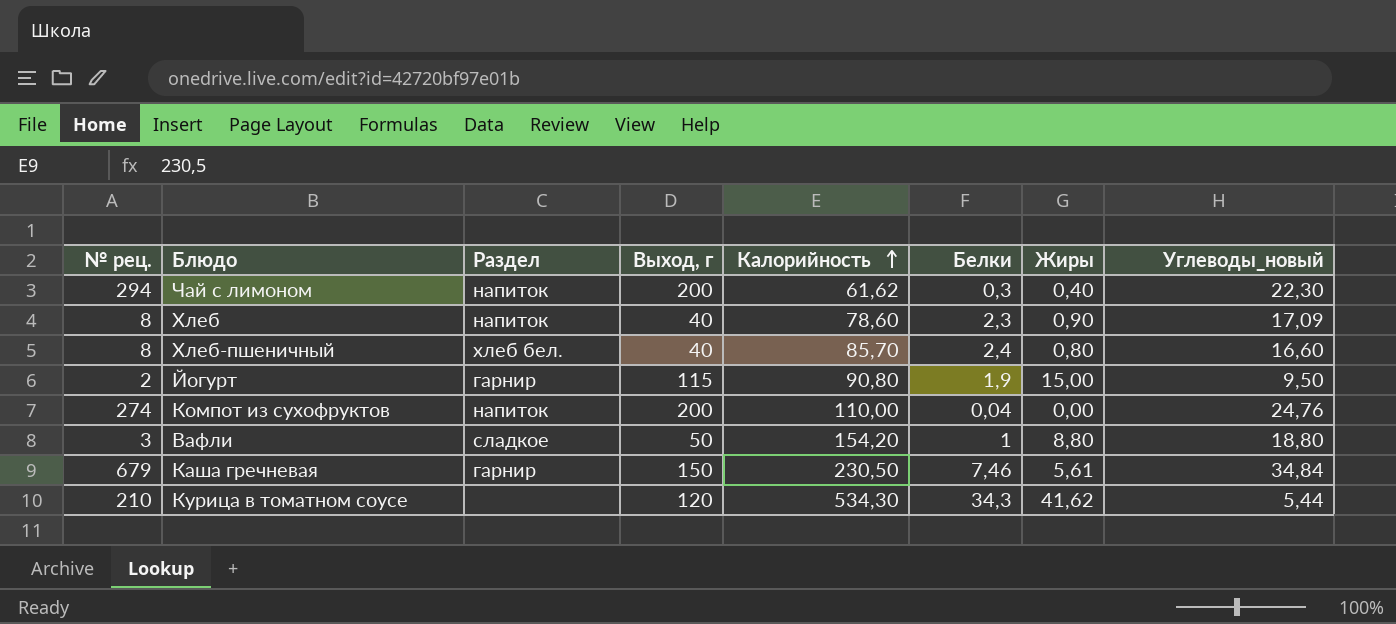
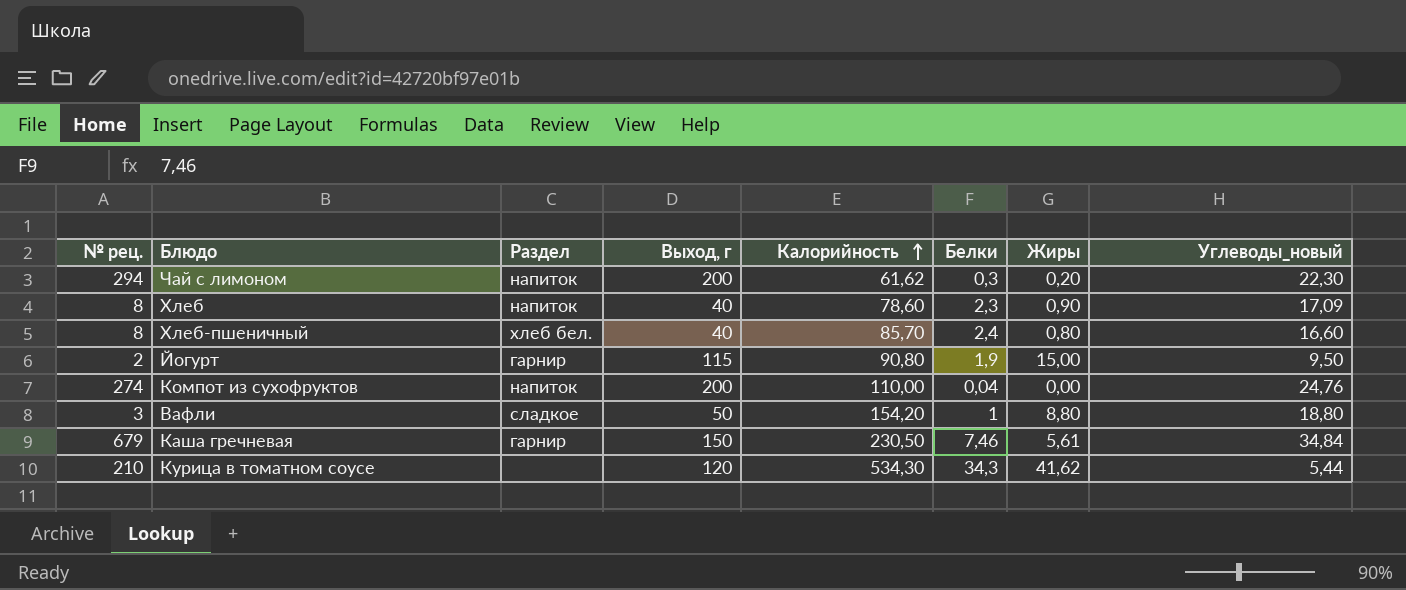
Чай с лимоном | Жиры: 0,40 -> 0,20

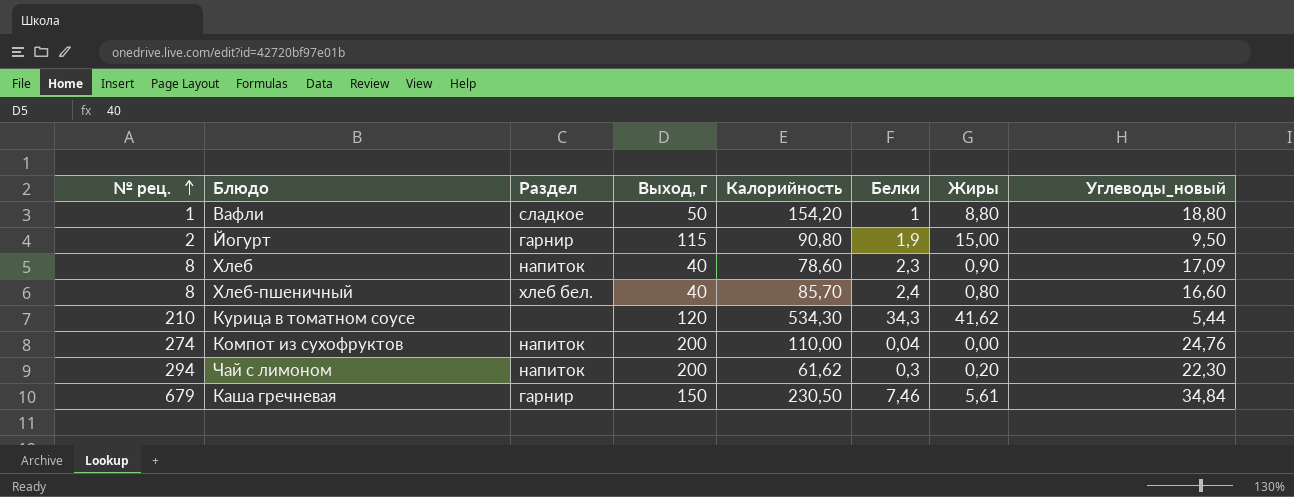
row order: Калорийность ascending -> № рец. ascending
Вафли | № рец.: 3 -> 1

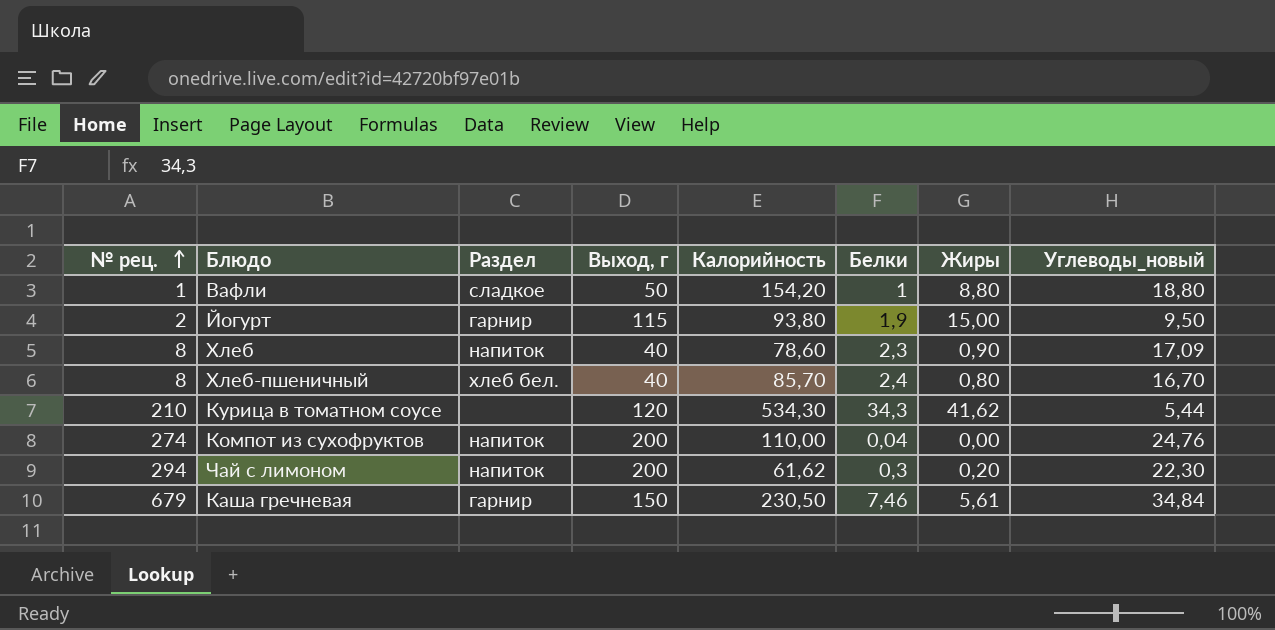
Йогурт | Калорийность: 90,80 -> 93,80
Хлеб-пшеничный | Углеводы_новый: 16,60 -> 16,70

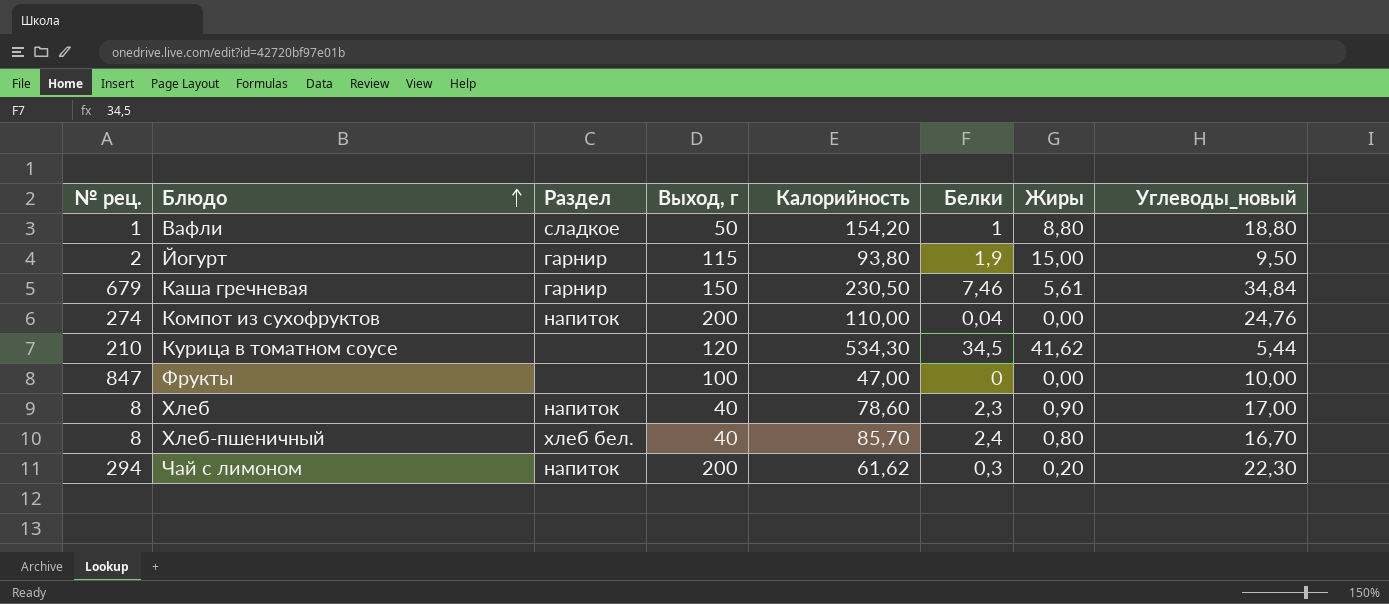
row order: № рец. ascending -> Блюдо ascending
Курица в томатном соусе | Белки: 34,3 -> 34,5
row Фрукты: none -> 847 | none | 100 | 47,00 | 0 | 0,00 | 10,00
Хлеб | Углеводы_новый: 17,09 -> 17,00

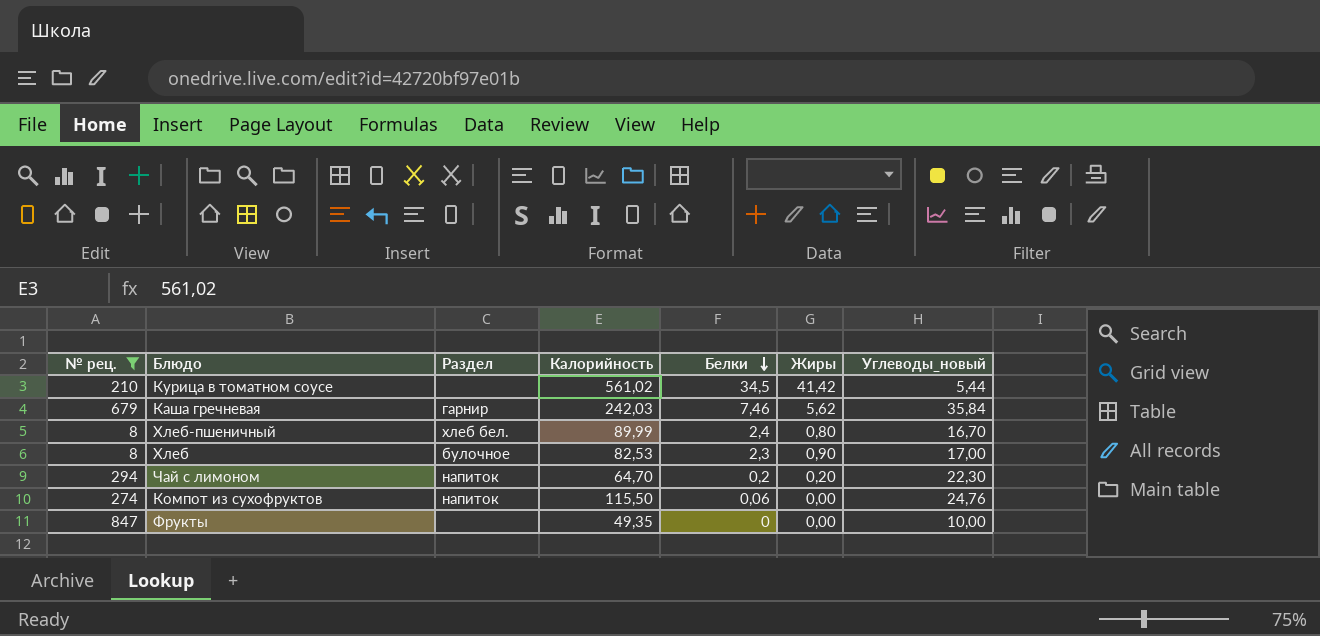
filter: none -> № рец. >= 8
row order: Блюдо ascending -> Белки descending
column Выход, г | position: 4 -> none
Курица в томатном соусе | Калорийность: 534,30 -> 561,02
Курица в томатном соусе | Жиры: 41,62 -> 41,42
Каша гречневая | Калорийность: 230,50 -> 242,03
Каша гречневая | Жиры: 5,61 -> 5,62
Каша гречневая | Углеводы_новый: 34,84 -> 35,84
Хлеб-пшеничный | Калорийность: 85,70 -> 89,99
Хлеб | Раздел: напиток -> булочное
Хлеб | Калорийность: 78,60 -> 82,53
Чай с лимоном | Калорийность: 61,62 -> 64,70
Чай с лимоном | Белки: 0,3 -> 0,2
Компот из сухофруктов | Калорийность: 110,00 -> 115,50
Компот из сухофруктов | Белки: 0,04 -> 0,06
Фрукты | Калорийность: 47,00 -> 49,35

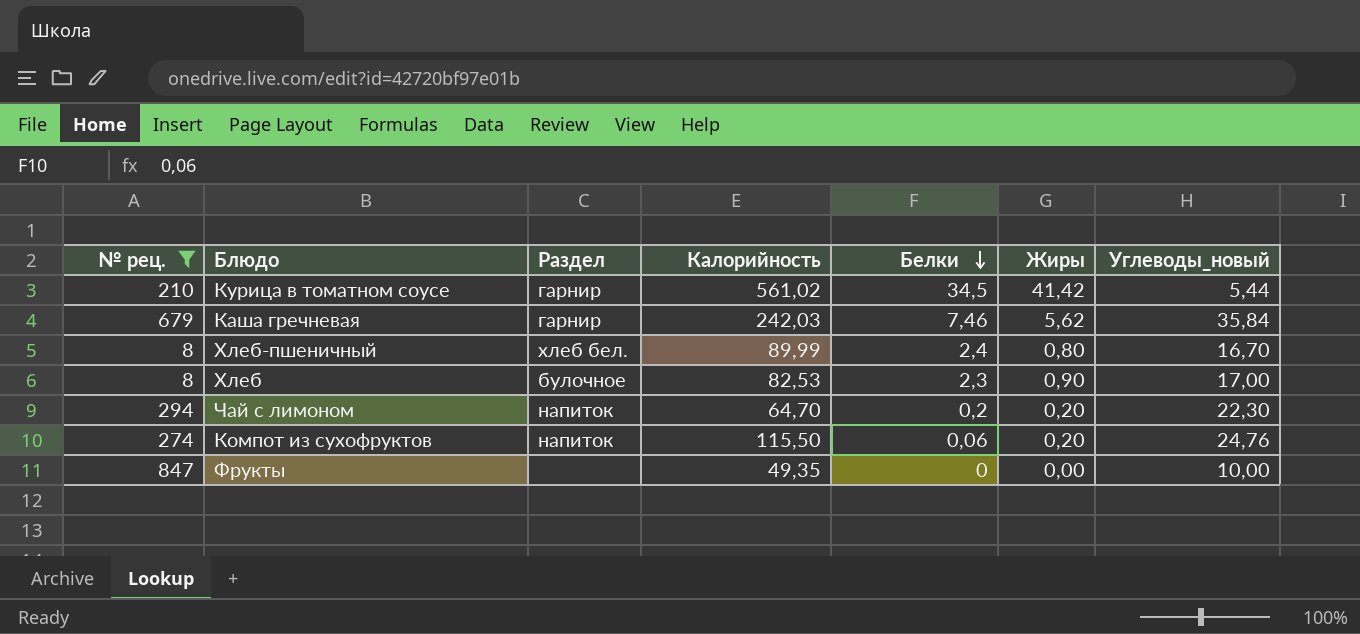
Курица в томатном соусе | Раздел: none -> гарнир
Компот из сухофруктов | Жиры: 0,00 -> 0,20

